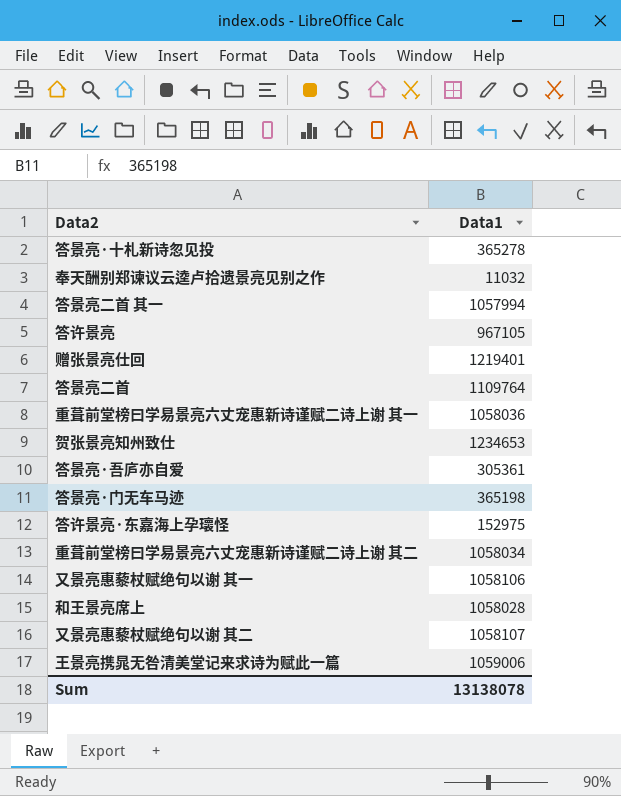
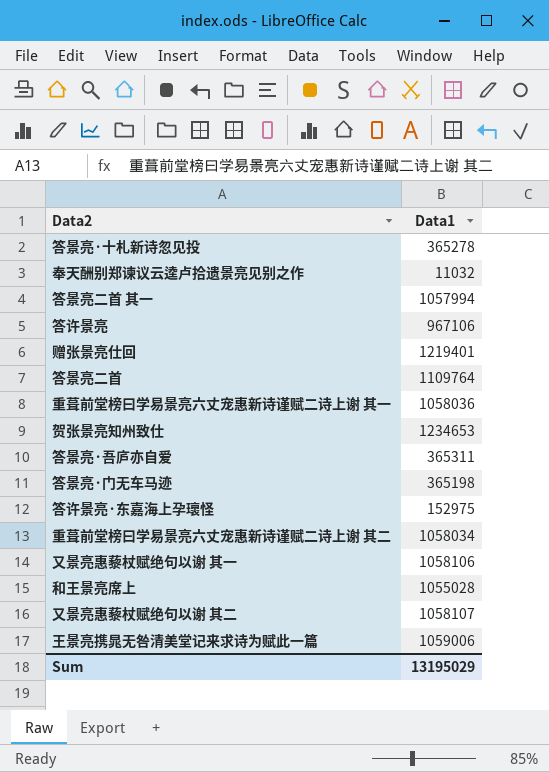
答许景亮 | Data1: 967105 -> 967106
答景亮·吾庐亦自爱 | Data1: 305361 -> 365311
和王景亮席上 | Data1: 1058028 -> 1055028
Sum | Data1: 13138078 -> 13195029

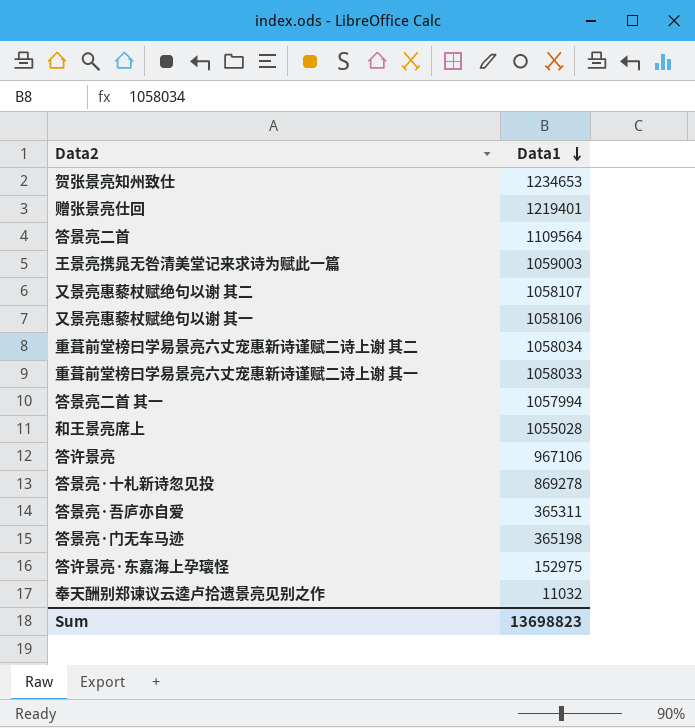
row order: none -> Data1 descending
答景亮二首 | Data1: 1109764 -> 1109564
王景亮携晁无咎清美堂记来求诗为赋此一篇 | Data1: 1059006 -> 1059003
重葺前堂榜曰学易景亮六丈宠惠新诗谨赋二诗上谢 其一 | Data1: 1058036 -> 1058033
答景亮·十札新诗忽见投 | Data1: 365278 -> 869278
Sum | Data1: 13195029 -> 13698823

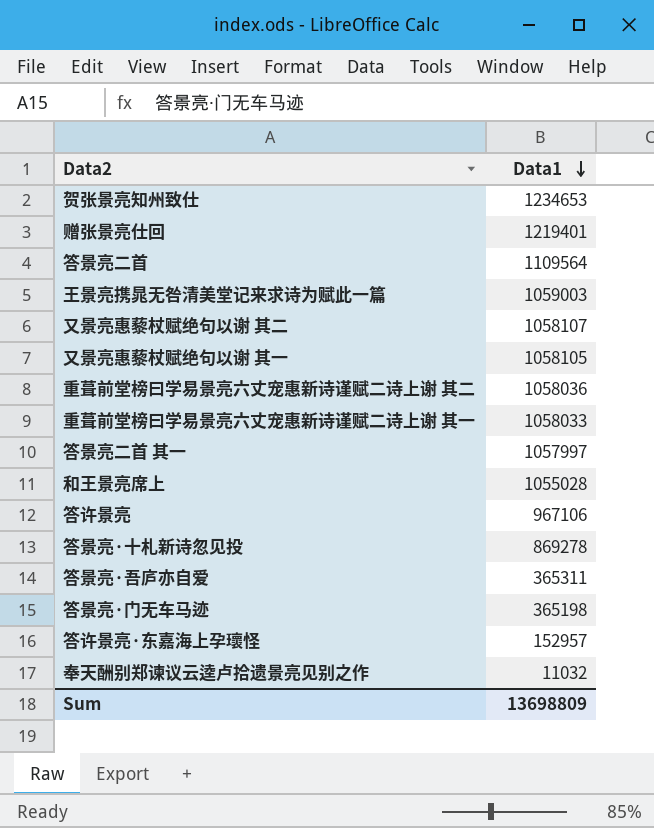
又景亮惠藜杖赋绝句以谢 其一 | Data1: 1058106 -> 1058105
重葺前堂榜曰学易景亮六丈宠惠新诗谨赋二诗上谢 其二 | Data1: 1058034 -> 1058036
答景亮二首 其一 | Data1: 1057994 -> 1057997
答许景亮·东嘉海上孕瓌怪 | Data1: 152975 -> 152957
Sum | Data1: 13698823 -> 13698809

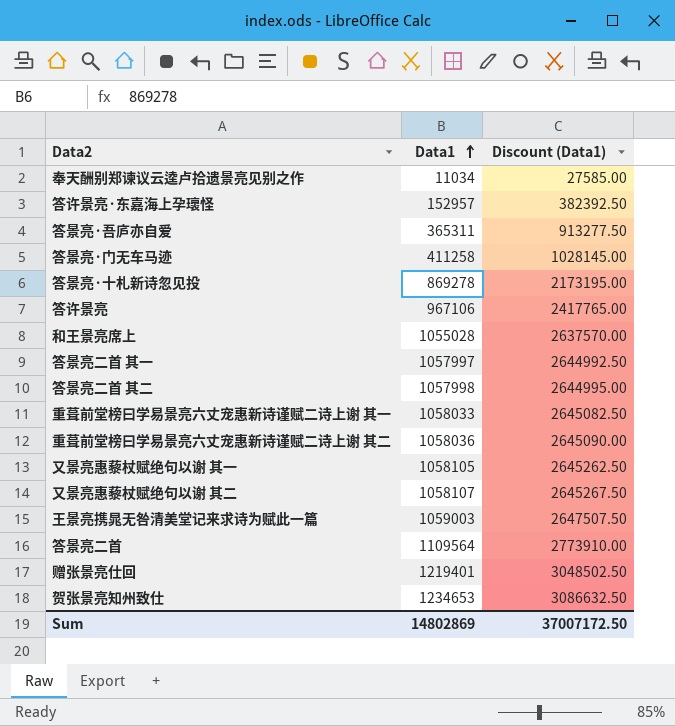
row order: Data1 descending -> Data1 ascending
column Discount (Data1) | formula: none -> [Data1] * 2.5
奉天酬别郑谏议云逵卢拾遗景亮见别之作 | Data1: 11032 -> 11034
答景亮·门无车马迹 | Data1: 365198 -> 411258
row 答景亮二首 其二: none -> 1057998 | 2644995.00
Sum | Data1: 13698809 -> 14802869

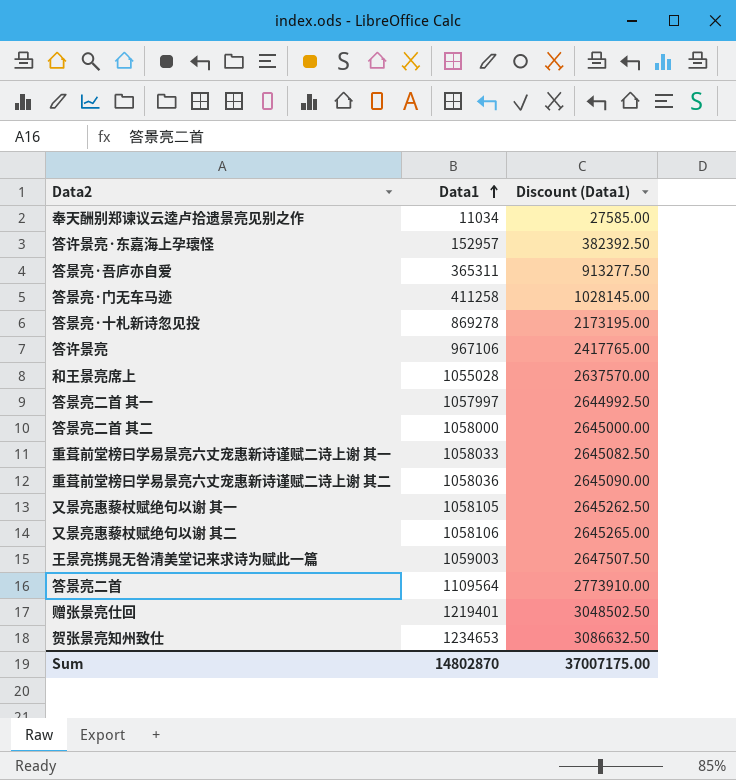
答景亮二首 其二 | Data1: 1057998 -> 1058000
答景亮二首 其二 | Discount (Data1): 2644995.00 -> 2645000.00
又景亮惠藜杖赋绝句以谢 其二 | Data1: 1058107 -> 1058106
又景亮惠藜杖赋绝句以谢 其二 | Discount (Data1): 2645267.50 -> 2645265.00
Sum | Data1: 14802869 -> 14802870
Sum | Discount (Data1): 37007172.50 -> 37007175.00

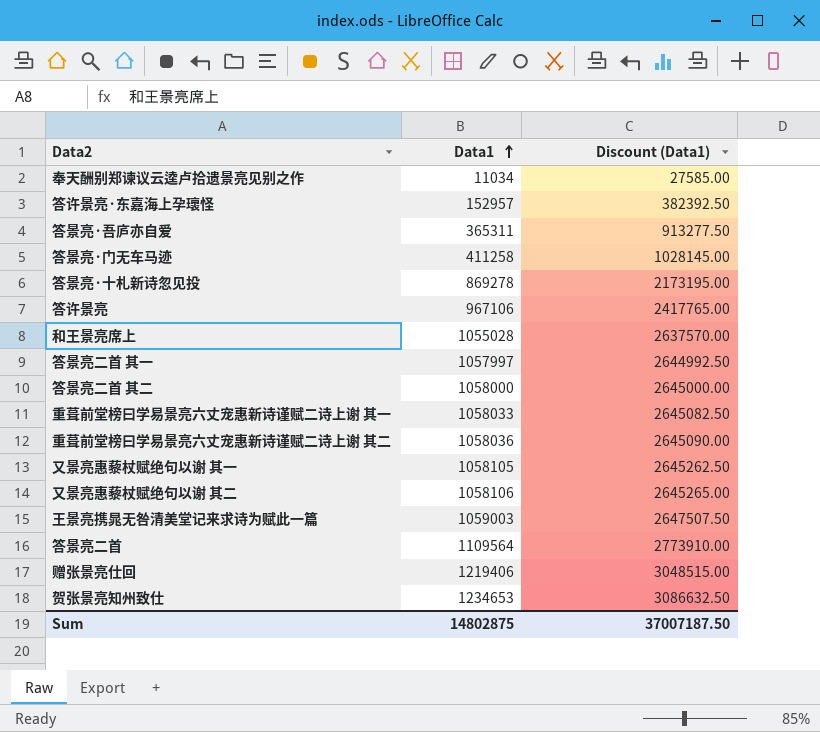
赠张景亮仕回 | Data1: 1219401 -> 1219406
赠张景亮仕回 | Discount (Data1): 3048502.50 -> 3048515.00
Sum | Data1: 14802870 -> 14802875
Sum | Discount (Data1): 37007175.00 -> 37007187.50

